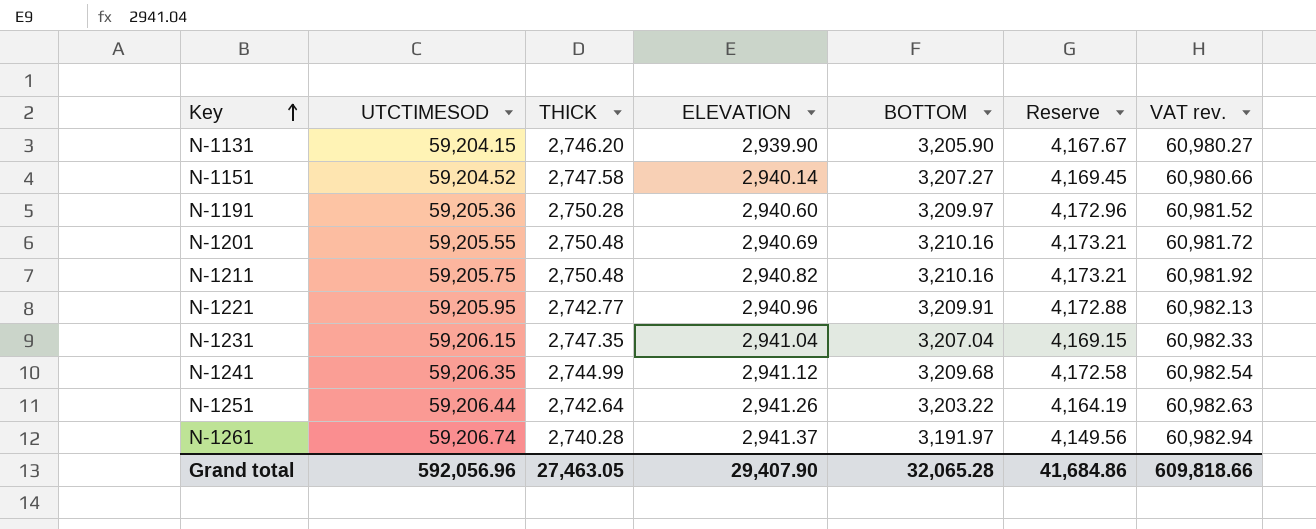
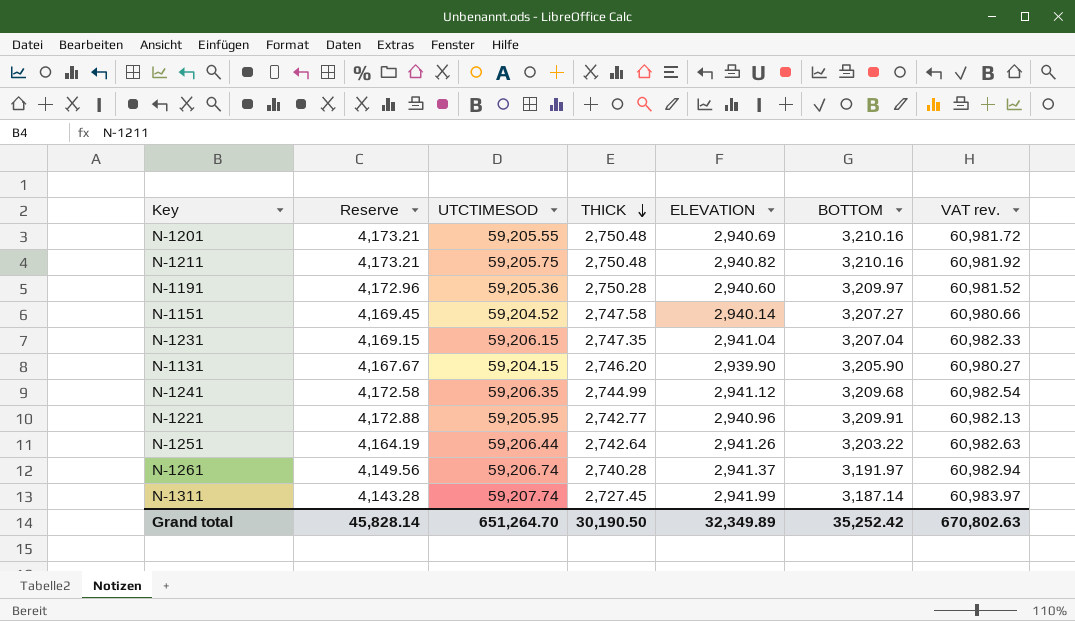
row order: Key ascending -> THICK descending
column Reserve | position: 6 -> 2
row N-1311: none -> 4,143.28 | 59,207.74 | 2,727.45 | 2,941.99 | 3,187.14 | 60,983.97
Grand total | Reserve: 41,684.86 -> 45,828.14
Grand total | UTCTIMESOD: 592,056.96 -> 651,264.70
Grand total | THICK: 27,463.05 -> 30,190.50
Grand total | ELEVATION: 29,407.90 -> 32,349.89
Grand total | BOTTOM: 32,065.28 -> 35,252.42
Grand total | VAT rev.: 609,818.66 -> 670,802.63

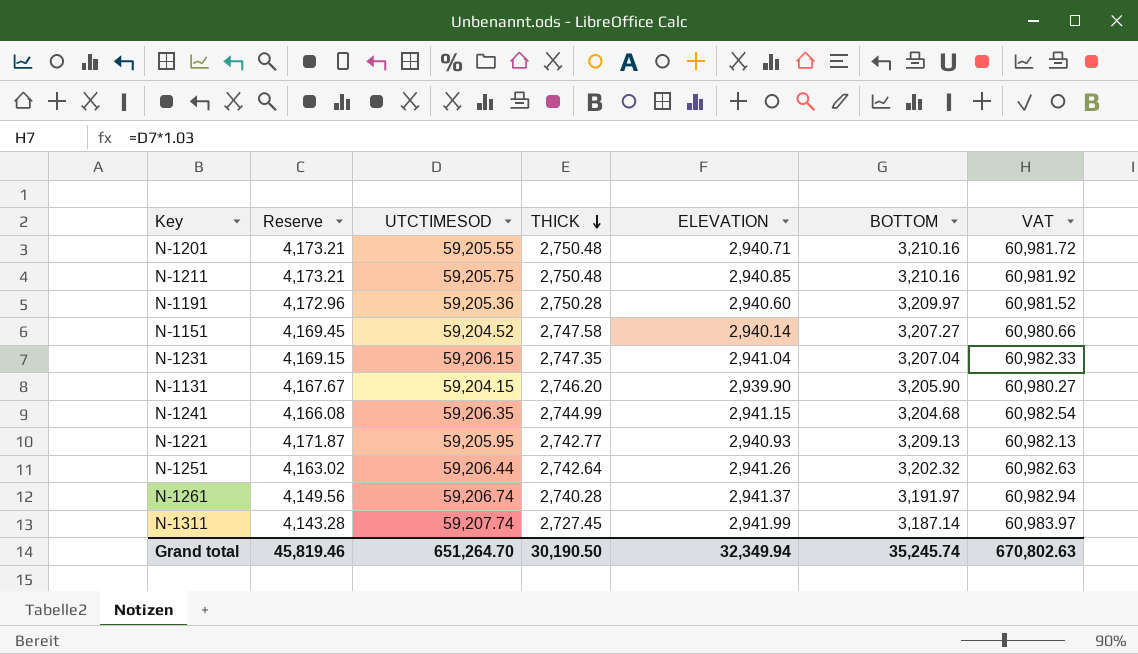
column name: VAT rev. -> VAT
N-1201 | ELEVATION: 2,940.69 -> 2,940.71
N-1211 | ELEVATION: 2,940.82 -> 2,940.85
N-1241 | Reserve: 4,172.58 -> 4,166.08
N-1241 | ELEVATION: 2,941.12 -> 2,941.15
N-1241 | BOTTOM: 3,209.68 -> 3,204.68
N-1221 | Reserve: 4,172.88 -> 4,171.87
N-1221 | ELEVATION: 2,940.96 -> 2,940.93
N-1221 | BOTTOM: 3,209.91 -> 3,209.13
N-1251 | Reserve: 4,164.19 -> 4,163.02
N-1251 | BOTTOM: 3,203.22 -> 3,202.32
Grand total | Reserve: 45,828.14 -> 45,819.46
Grand total | ELEVATION: 32,349.89 -> 32,349.94
Grand total | BOTTOM: 35,252.42 -> 35,245.74

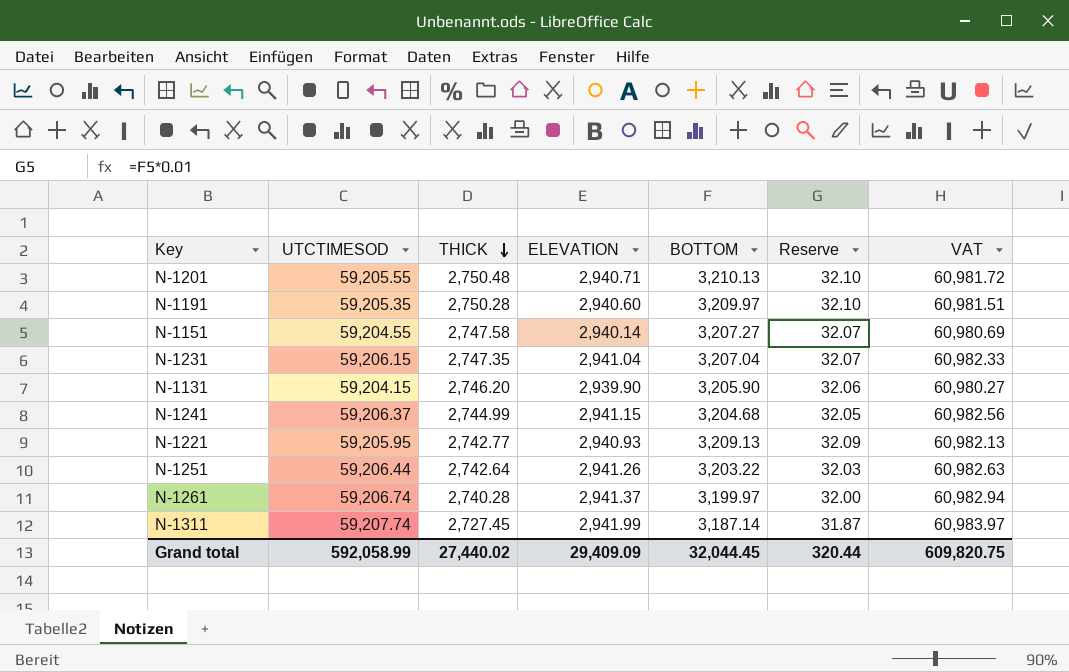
column Reserve | formula: [BOTTOM] * 1.3 -> [BOTTOM] * 0.01
column Reserve | position: 2 -> 6
row N-1211: 4,173.21 | 59,205.75 | 2,750.48 | 2,940.85 | 3,210.16 | 60,981.92 -> none
N-1201 | BOTTOM: 3,210.16 -> 3,210.13
N-1191 | UTCTIMESOD: 59,205.36 -> 59,205.35
N-1191 | VAT: 60,981.52 -> 60,981.51
N-1151 | UTCTIMESOD: 59,204.52 -> 59,204.55
N-1151 | VAT: 60,980.66 -> 60,980.69
N-1241 | UTCTIMESOD: 59,206.35 -> 59,206.37
N-1241 | VAT: 60,982.54 -> 60,982.56
N-1251 | BOTTOM: 3,202.32 -> 3,203.22
N-1261 | BOTTOM: 3,191.97 -> 3,199.97
Grand total | UTCTIMESOD: 651,264.70 -> 592,058.99
Grand total | THICK: 30,190.50 -> 27,440.02
Grand total | ELEVATION: 32,349.94 -> 29,409.09
Grand total | BOTTOM: 35,245.74 -> 32,044.45
Grand total | Reserve: 45,819.46 -> 320.44
Grand total | VAT: 670,802.63 -> 609,820.75

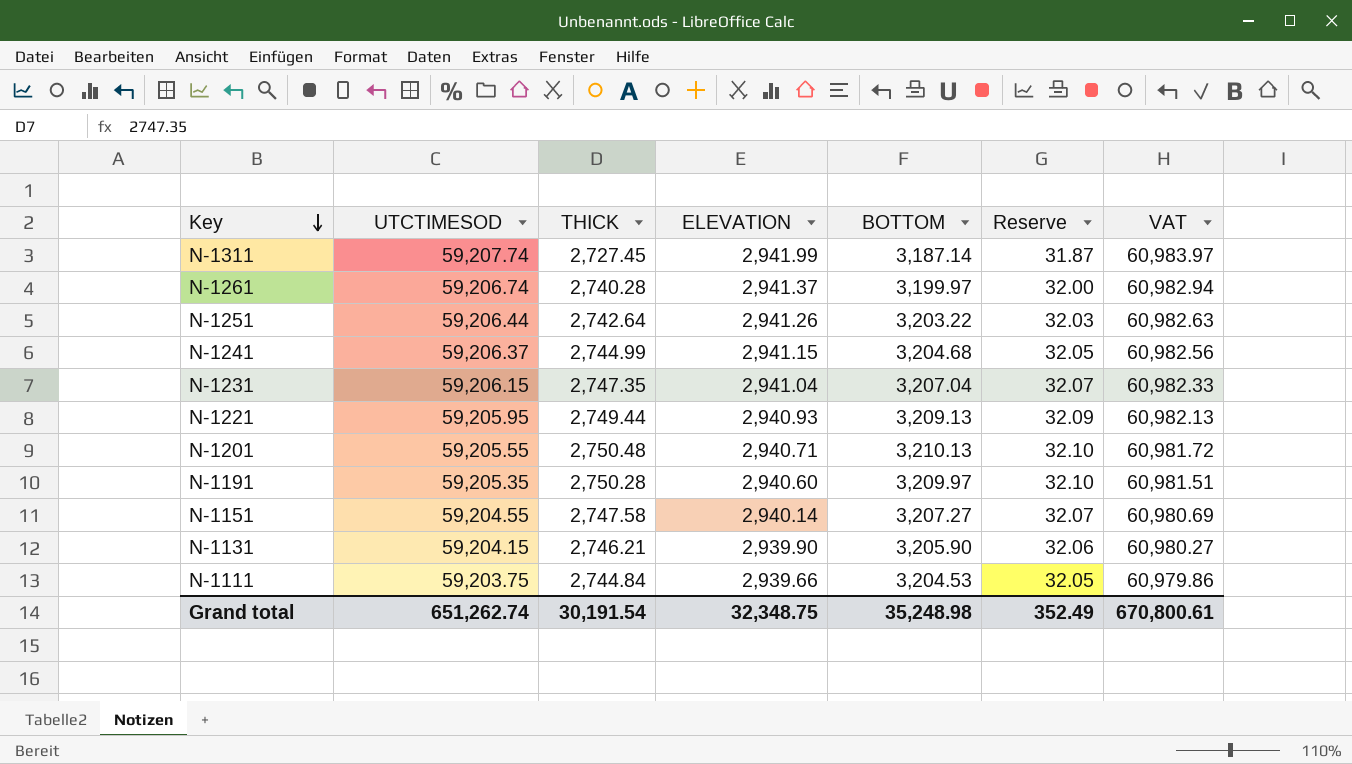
row order: THICK descending -> Key descending
N-1221 | THICK: 2,742.77 -> 2,749.44
N-1131 | THICK: 2,746.20 -> 2,746.21
row N-1111: none -> 59,203.75 | 2,744.84 | 2,939.66 | 3,204.53 | 32.05 | 60,979.86
Grand total | UTCTIMESOD: 592,058.99 -> 651,262.74
Grand total | THICK: 27,440.02 -> 30,191.54
Grand total | ELEVATION: 29,409.09 -> 32,348.75
Grand total | BOTTOM: 32,044.45 -> 35,248.98
Grand total | Reserve: 320.44 -> 352.49
Grand total | VAT: 609,820.75 -> 670,800.61

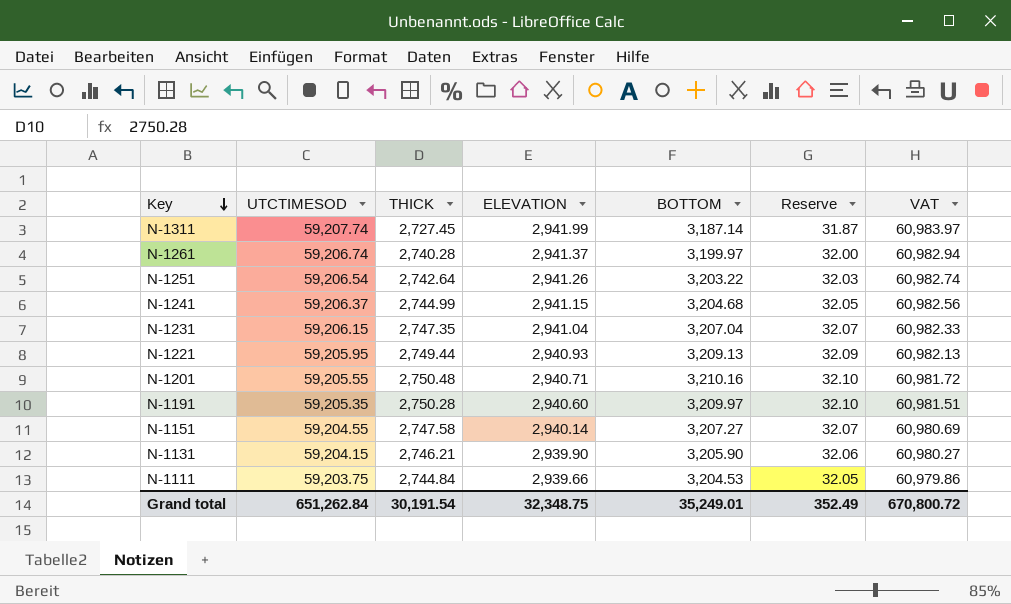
N-1251 | UTCTIMESOD: 59,206.44 -> 59,206.54
N-1251 | VAT: 60,982.63 -> 60,982.74
N-1201 | BOTTOM: 3,210.13 -> 3,210.16
Grand total | UTCTIMESOD: 651,262.74 -> 651,262.84
Grand total | BOTTOM: 35,248.98 -> 35,249.01
Grand total | VAT: 670,800.61 -> 670,800.72

